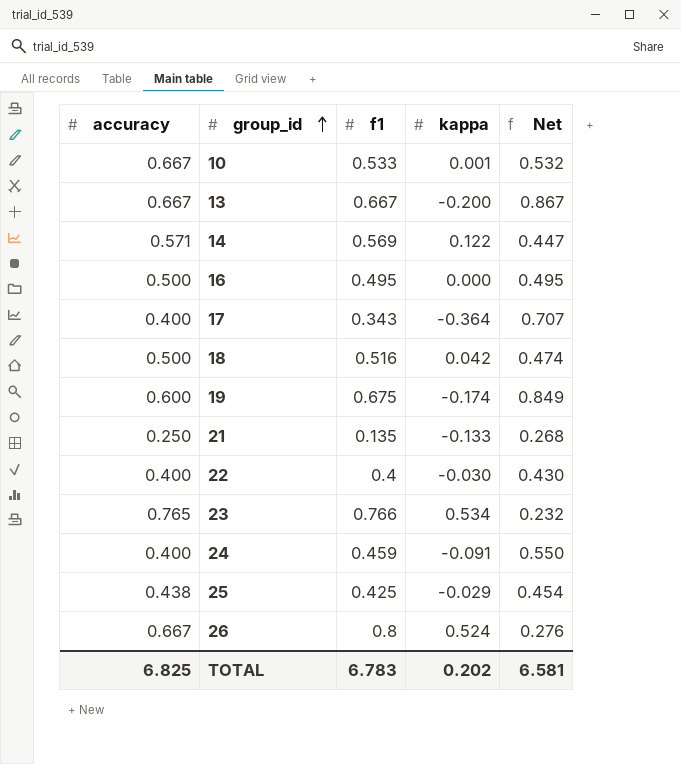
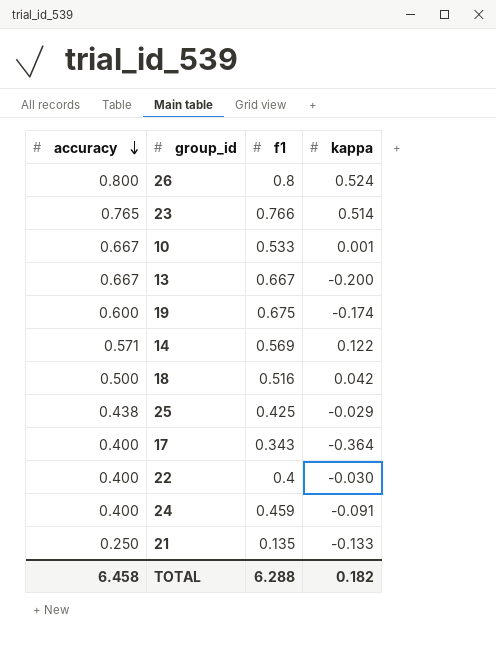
row order: group_id ascending -> accuracy descending
column Net | formula: [f1] - [kappa] -> none
row 16: 0.500 | 0.495 | 0.000 | 0.495 -> none
26 | accuracy: 0.667 -> 0.800
23 | kappa: 0.534 -> 0.514
TOTAL | accuracy: 6.825 -> 6.458
TOTAL | f1: 6.783 -> 6.288
TOTAL | kappa: 0.202 -> 0.182

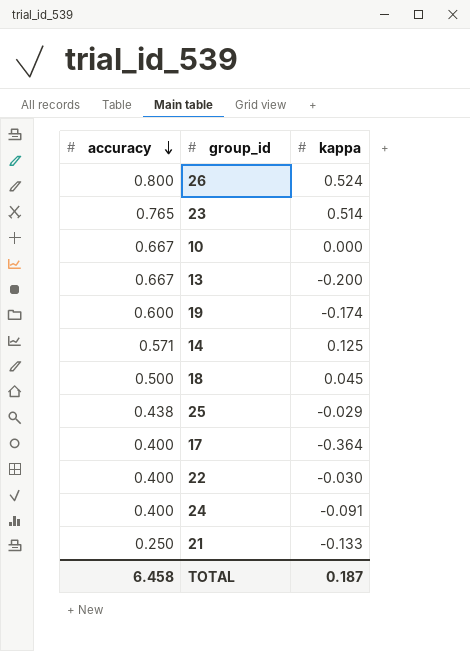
column f1 | position: 3 -> none
10 | kappa: 0.001 -> 0.000
14 | kappa: 0.122 -> 0.125
18 | kappa: 0.042 -> 0.045
TOTAL | kappa: 0.182 -> 0.187

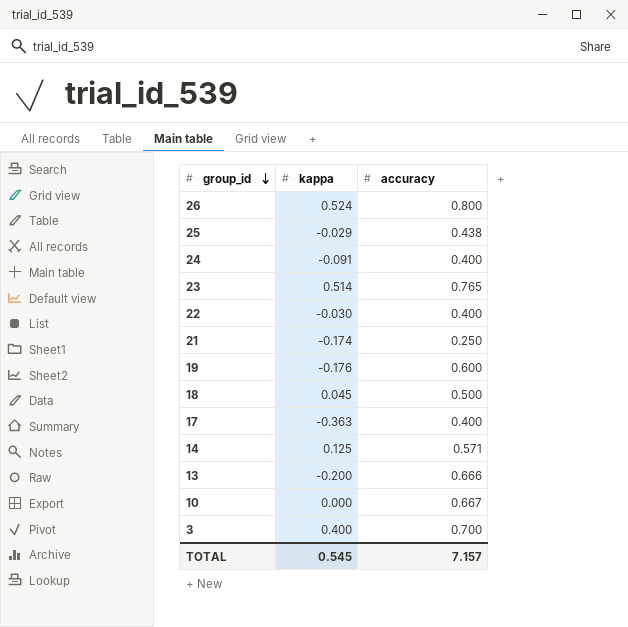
row order: accuracy descending -> group_id descending
column accuracy | position: 1 -> 3
21 | kappa: -0.133 -> -0.174
19 | kappa: -0.174 -> -0.176
17 | kappa: -0.364 -> -0.363
13 | accuracy: 0.667 -> 0.666
row 3: none -> 0.400 | 0.700
TOTAL | kappa: 0.187 -> 0.545
TOTAL | accuracy: 6.458 -> 7.157

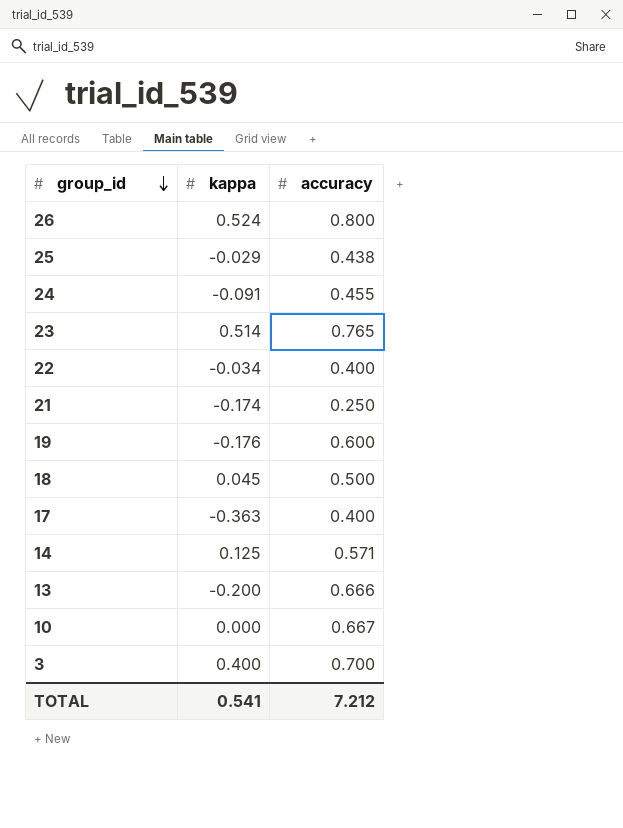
24 | accuracy: 0.400 -> 0.455
22 | kappa: -0.030 -> -0.034
TOTAL | kappa: 0.545 -> 0.541
TOTAL | accuracy: 7.157 -> 7.212

